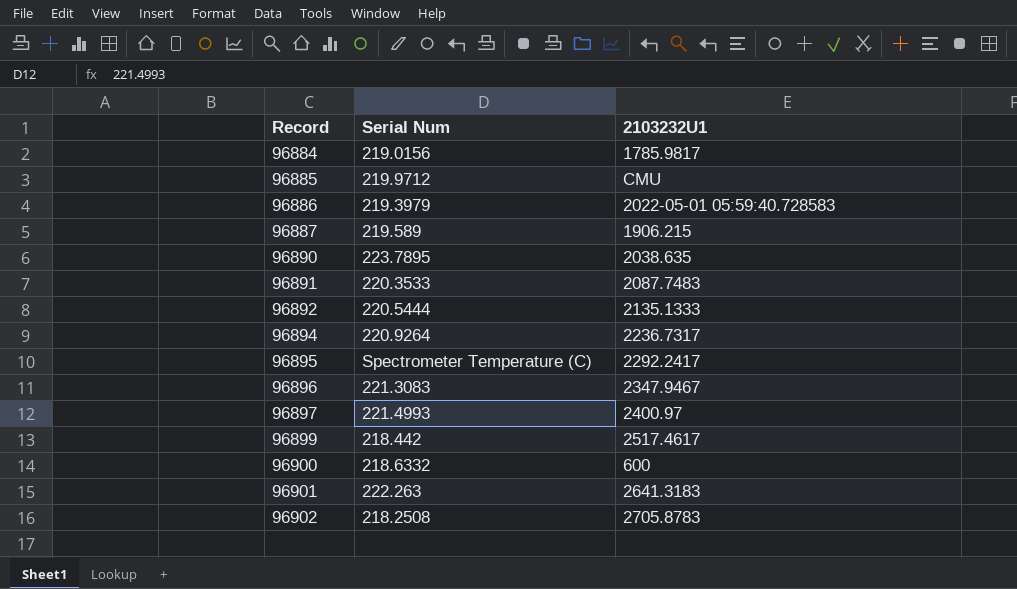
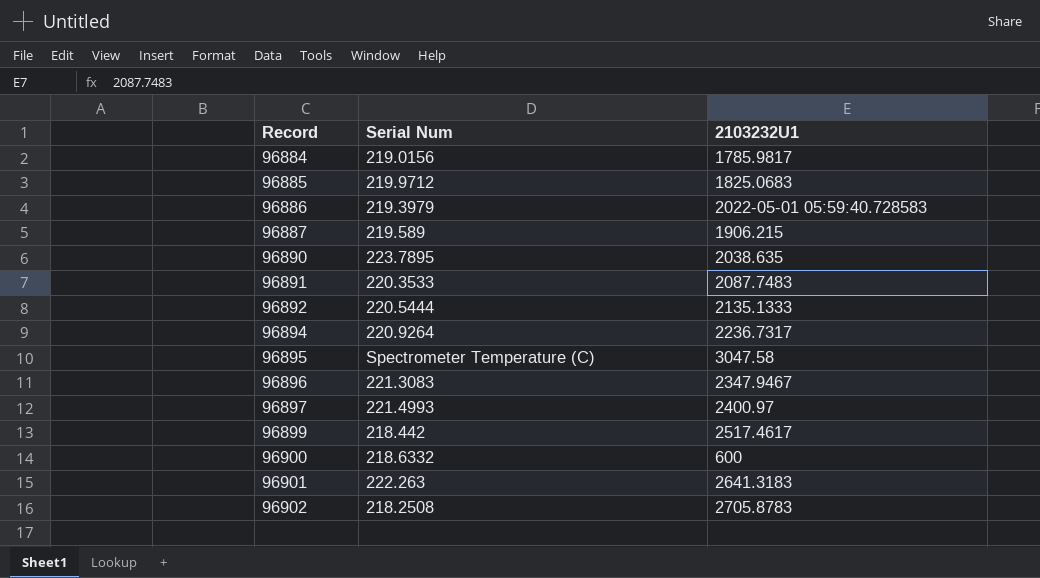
96885 | 2103232U1: CMU -> 1825.0683
96895 | 2103232U1: 2292.2417 -> 3047.58

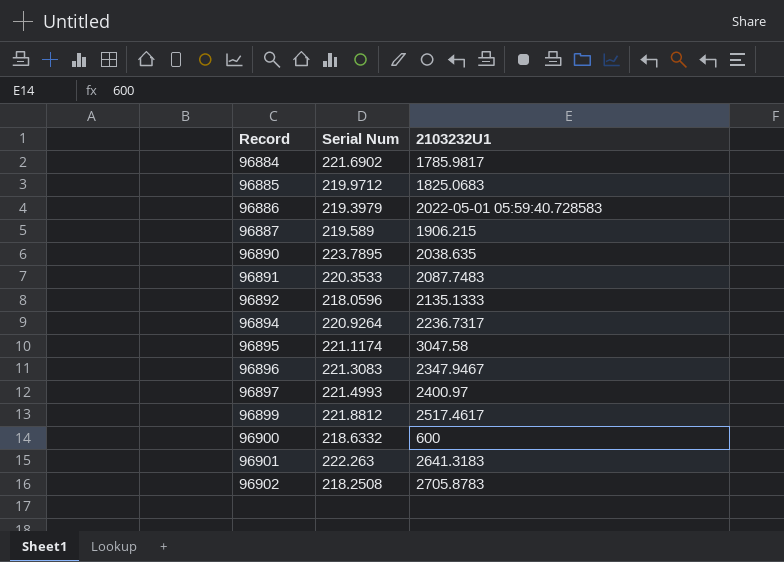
96884 | Serial Num: 219.0156 -> 221.6902
96892 | Serial Num: 220.5444 -> 218.0596
96895 | Serial Num: Spectrometer Temperature (C) -> 221.1174
96899 | Serial Num: 218.442 -> 221.8812

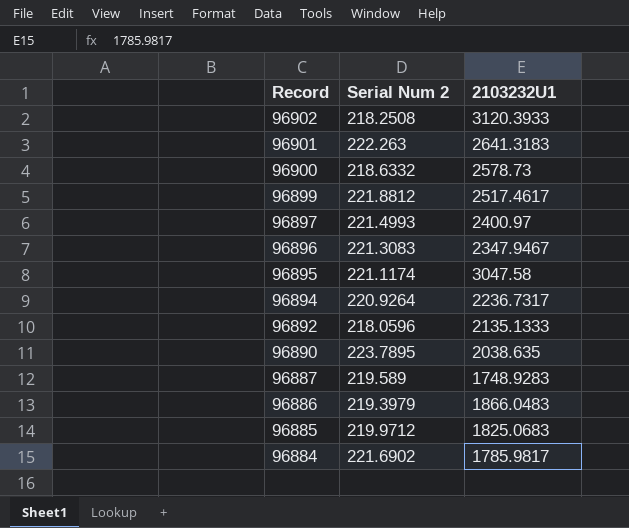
row order: Record ascending -> Record descending
column name: Serial Num -> Serial Num 2
row 96891: 220.3533 | 2087.7483 -> none
96902 | 2103232U1: 2705.8783 -> 3120.3933
96900 | 2103232U1: 600 -> 2578.73
96887 | 2103232U1: 1906.215 -> 1748.9283
96886 | 2103232U1: 2022-05-01 05:59:40.728583 -> 1866.0483

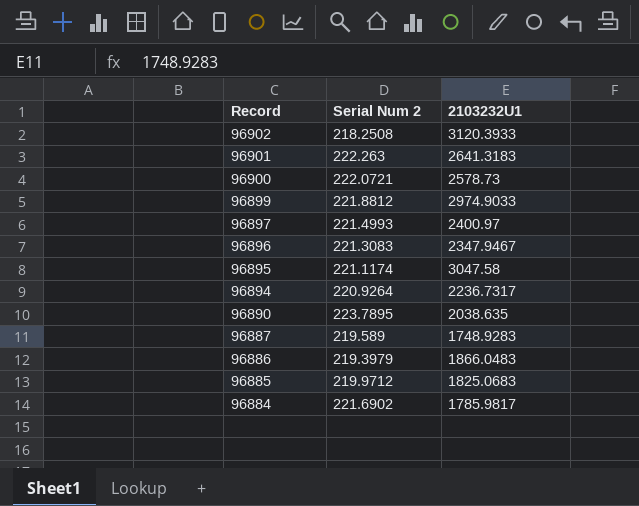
row 96892: 218.0596 | 2135.1333 -> none
96900 | Serial Num 2: 218.6332 -> 222.0721
96899 | 2103232U1: 2517.4617 -> 2974.9033

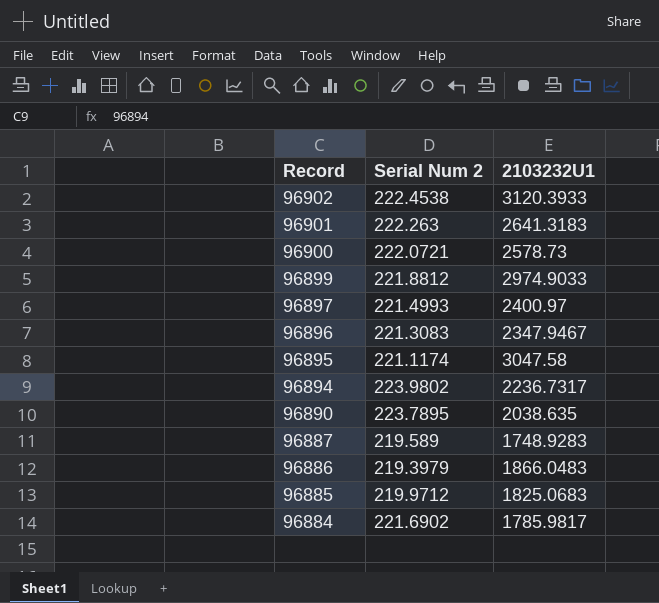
96902 | Serial Num 2: 218.2508 -> 222.4538
96894 | Serial Num 2: 220.9264 -> 223.9802

